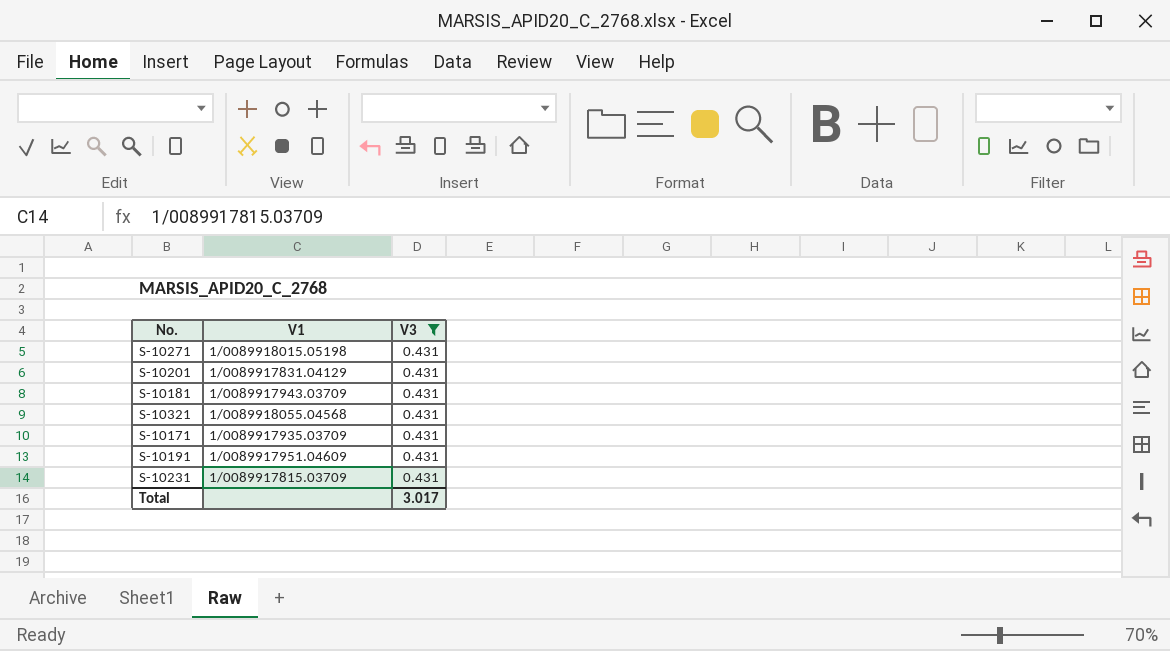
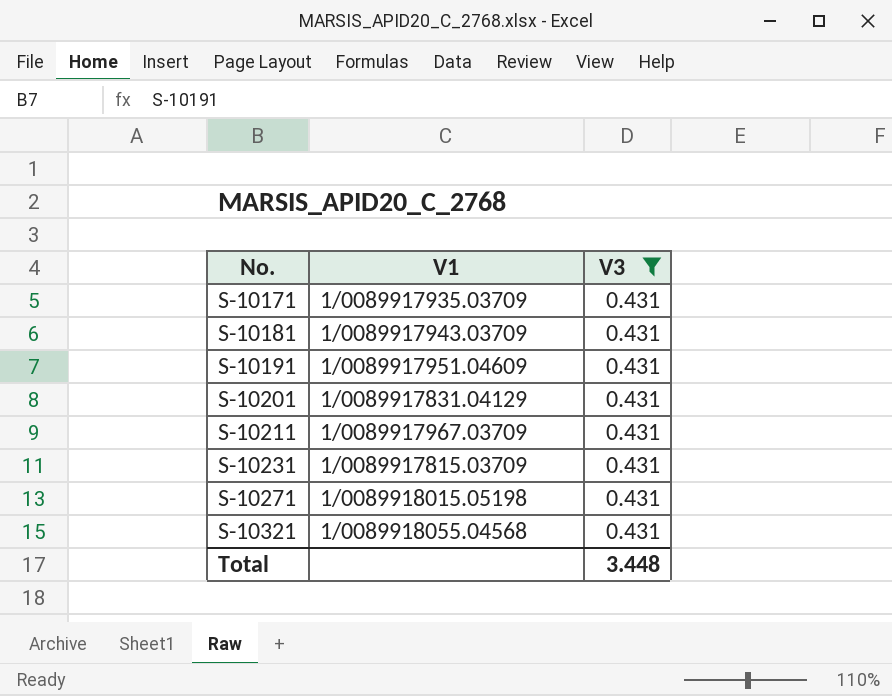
row order: none -> No. ascending
row S-10211: none -> 1/0089917967.03709 | 0.431
Total | V3: 3.017 -> 3.448

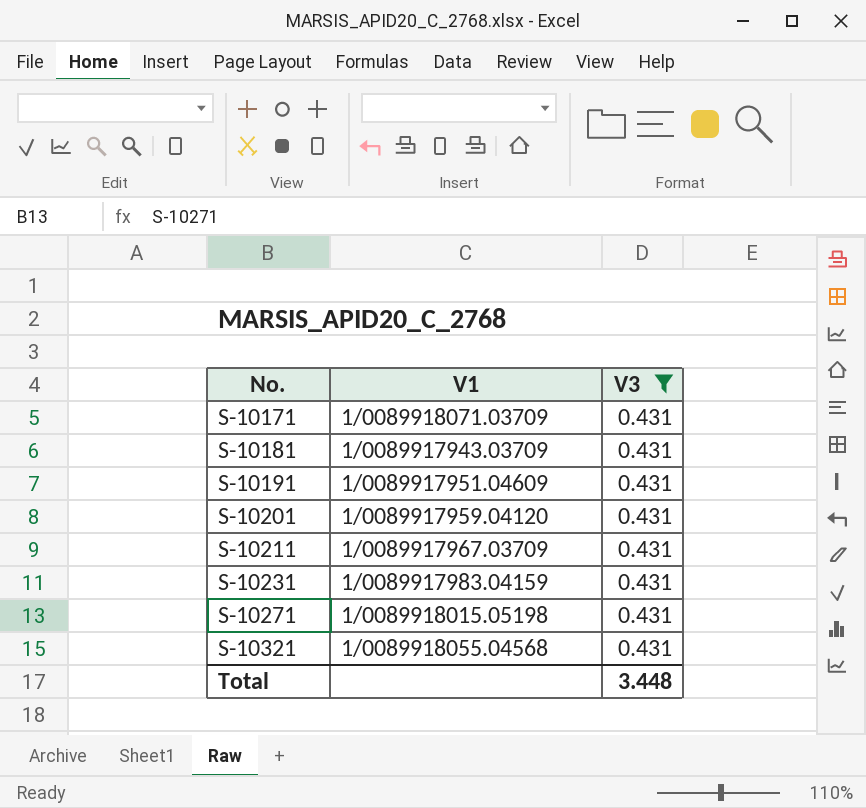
S-10171 | V1: 1/0089917935.03709 -> 1/0089918071.03709
S-10201 | V1: 1/0089917831.04129 -> 1/0089917959.04120
S-10231 | V1: 1/0089917815.03709 -> 1/0089917983.04159

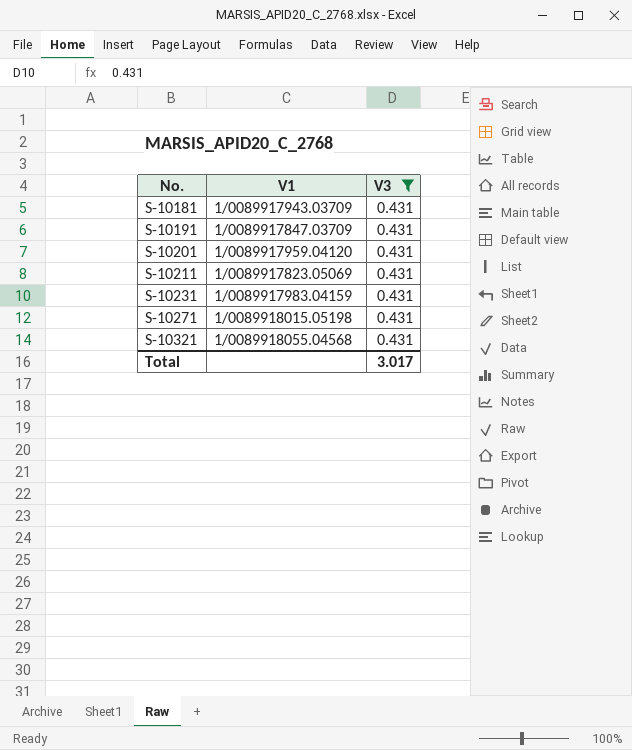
row S-10171: 1/0089918071.03709 | 0.431 -> none
S-10191 | V1: 1/0089917951.04609 -> 1/0089917847.03709
S-10211 | V1: 1/0089917967.03709 -> 1/0089917823.05069
Total | V3: 3.448 -> 3.017

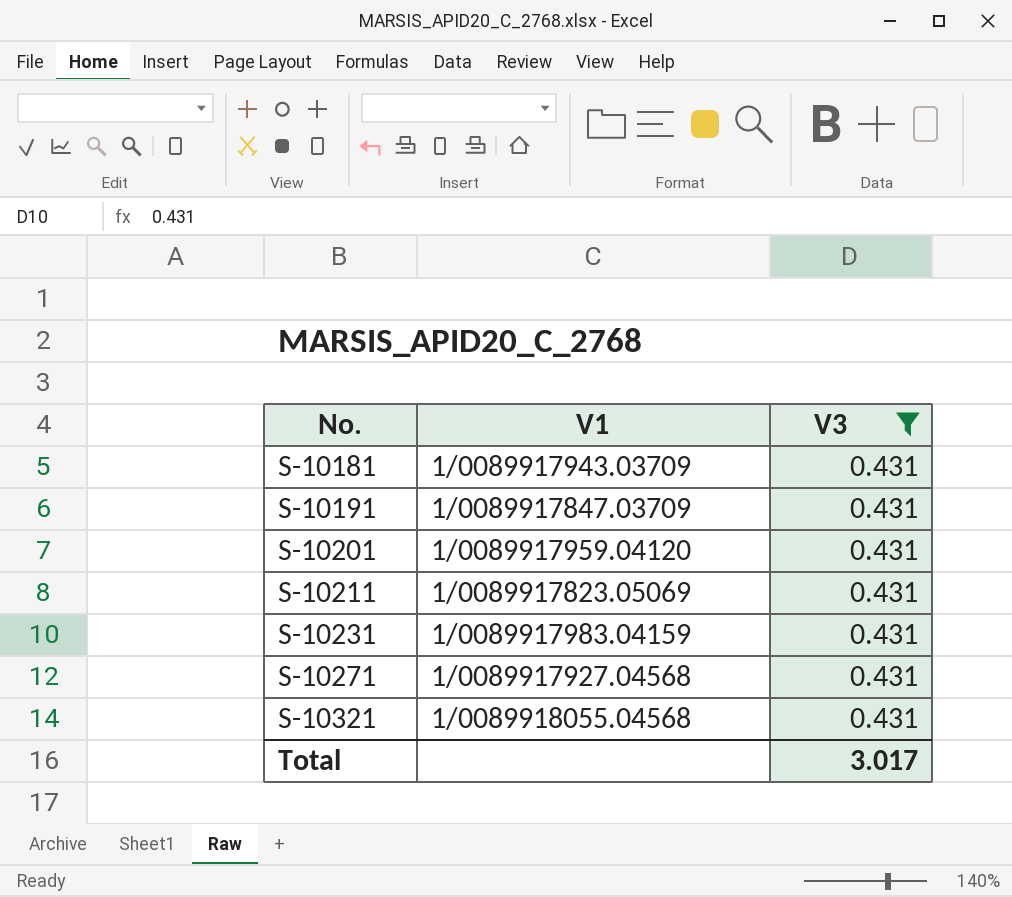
S-10271 | V1: 1/0089918015.05198 -> 1/0089917927.04568

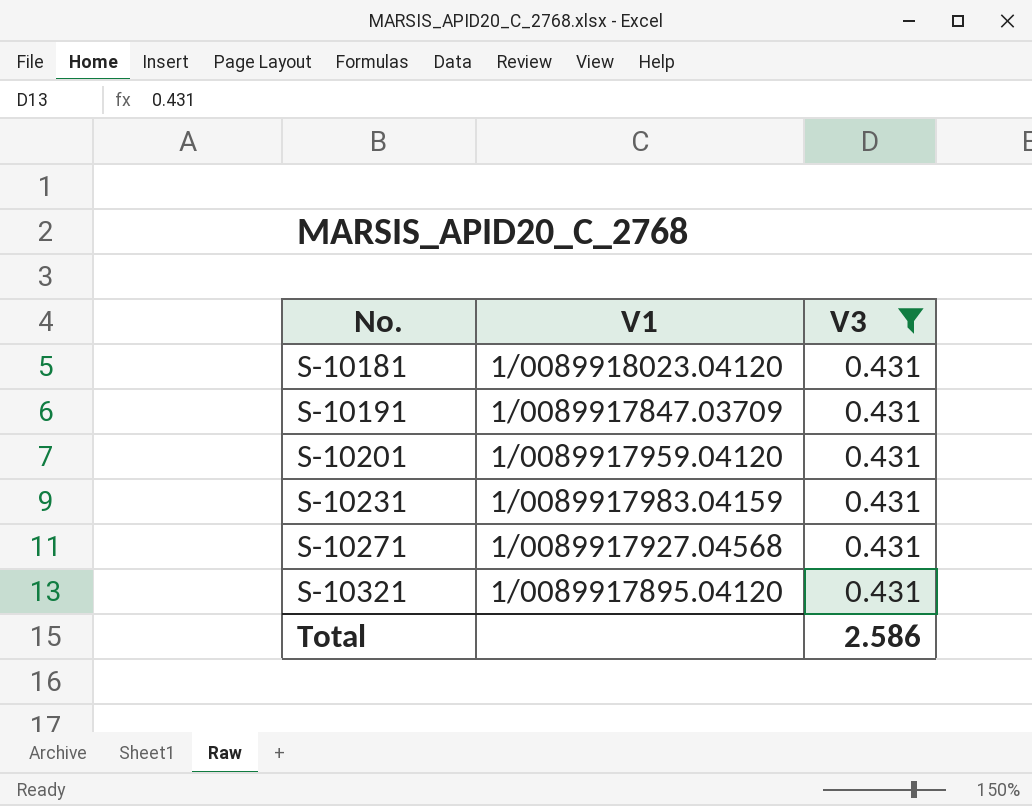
row S-10211: 1/0089917823.05069 | 0.431 -> none
S-10181 | V1: 1/0089917943.03709 -> 1/0089918023.04120
S-10321 | V1: 1/0089918055.04568 -> 1/0089917895.04120
Total | V3: 3.017 -> 2.586

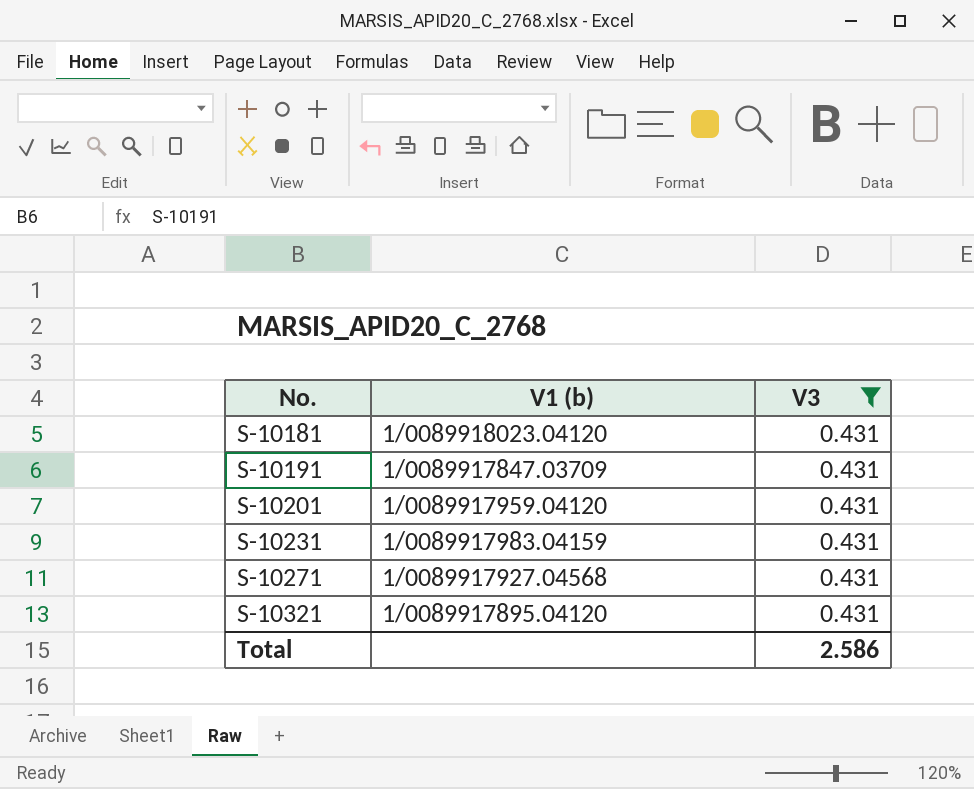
column name: V1 -> V1 (b)

